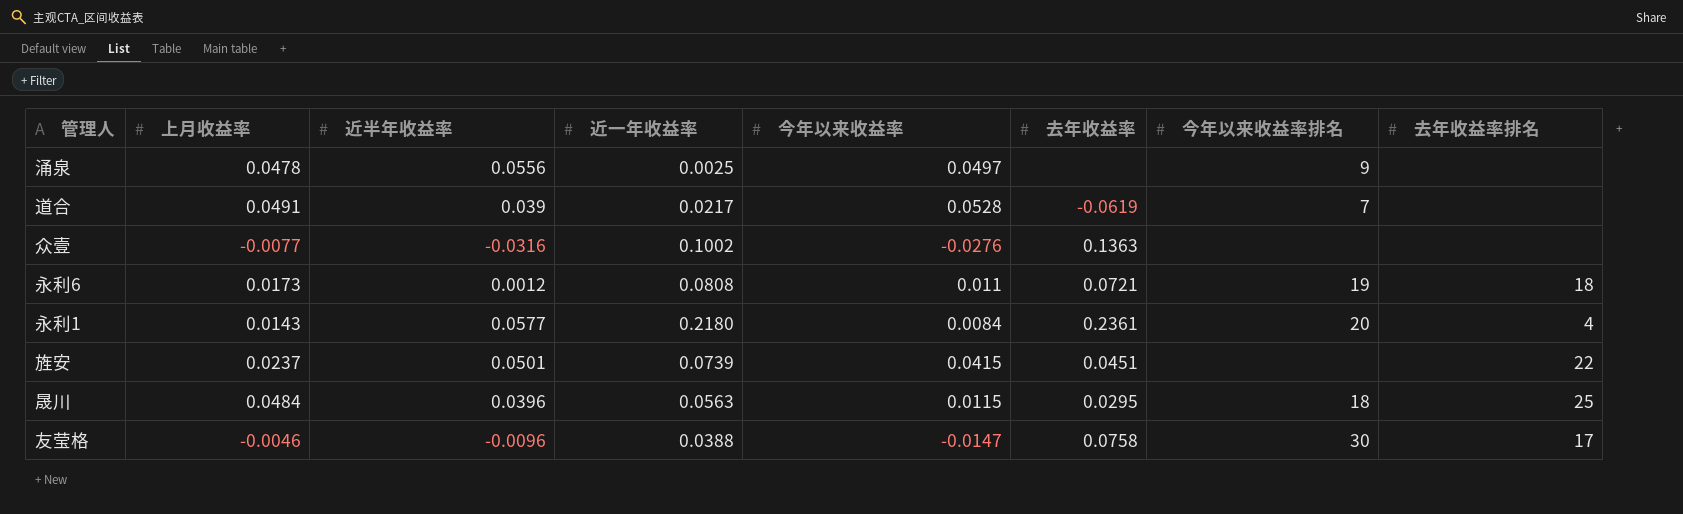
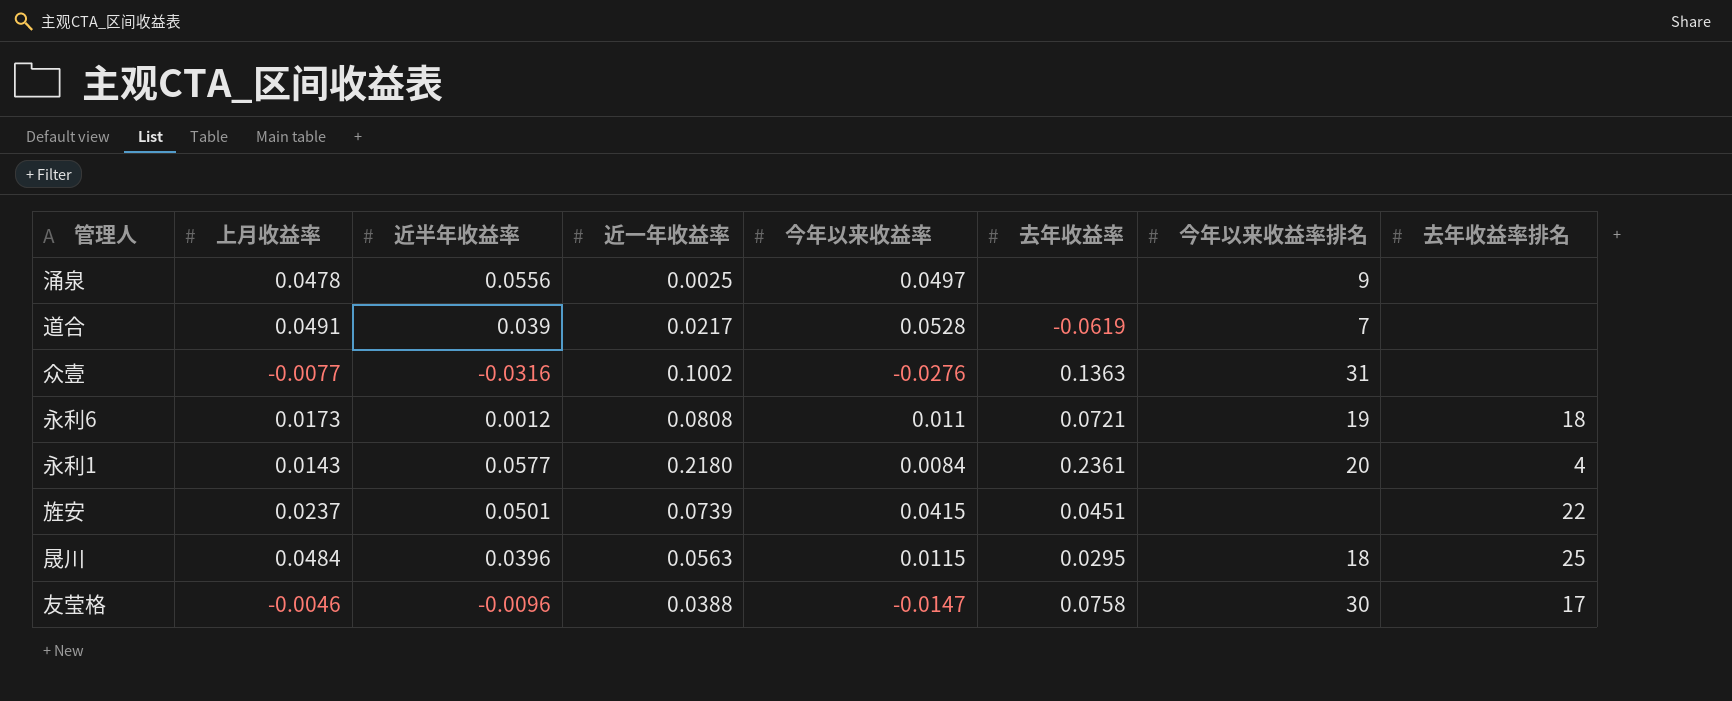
众壹 | 今年以来收益率排名: none -> 31

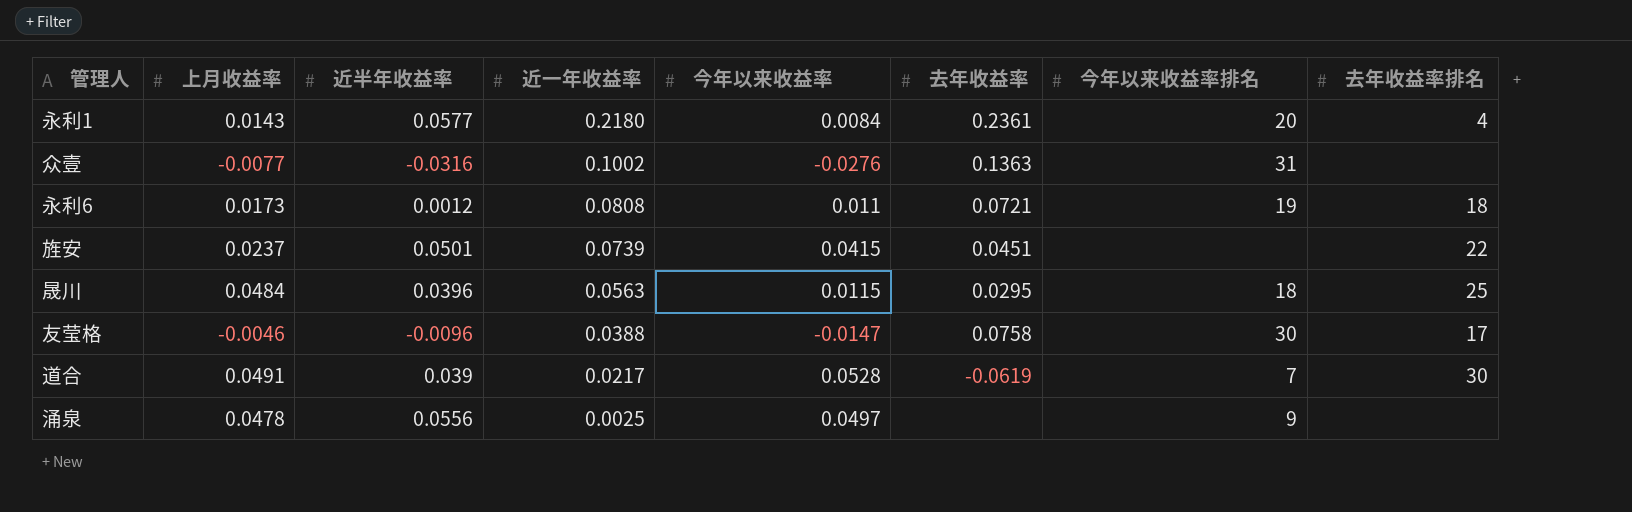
row order: none -> 近一年收益率 descending
道合 | 去年收益率排名: none -> 30

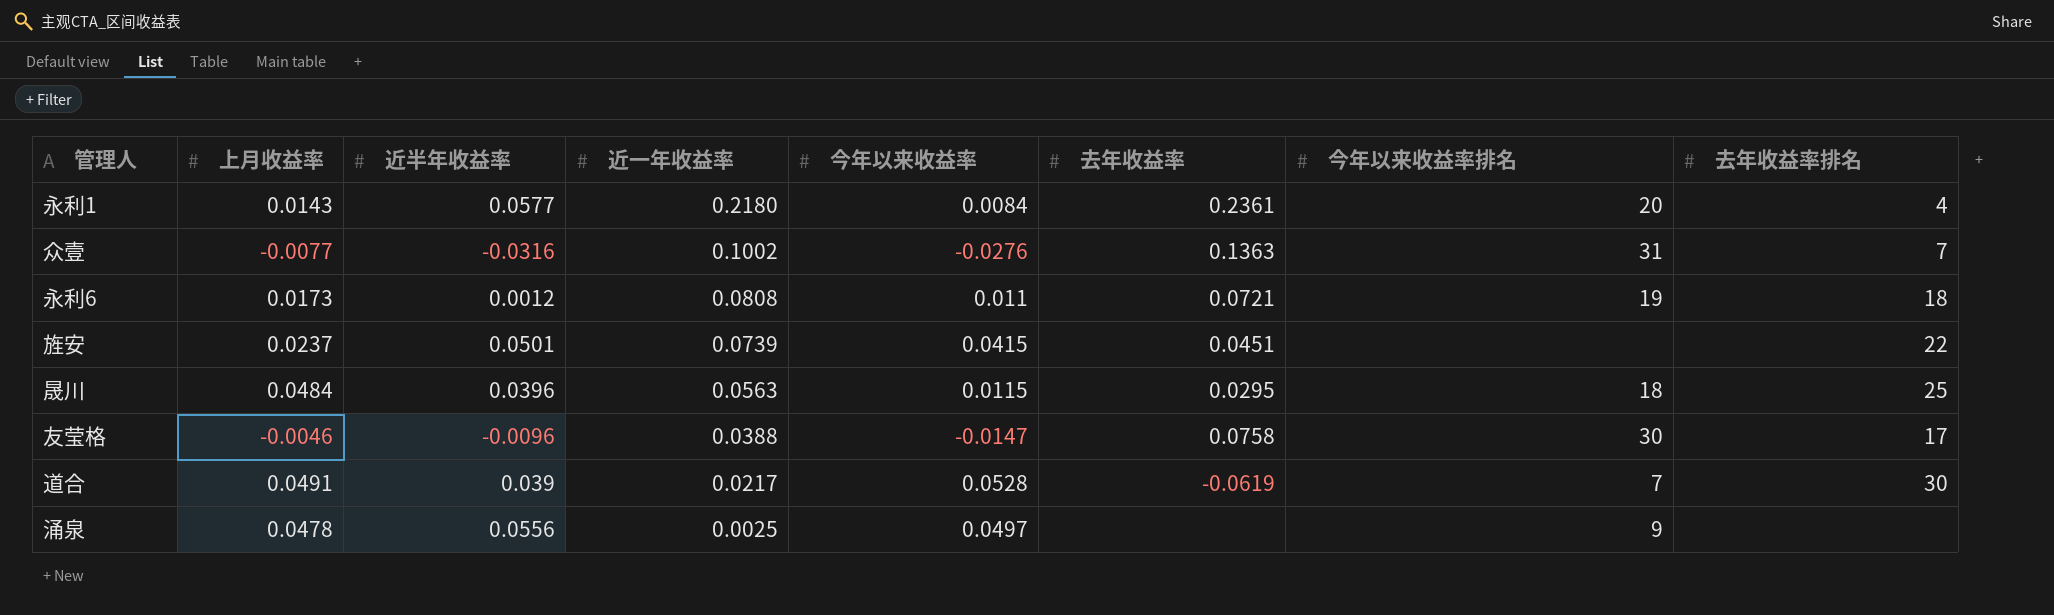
众壹 | 去年收益率排名: none -> 7

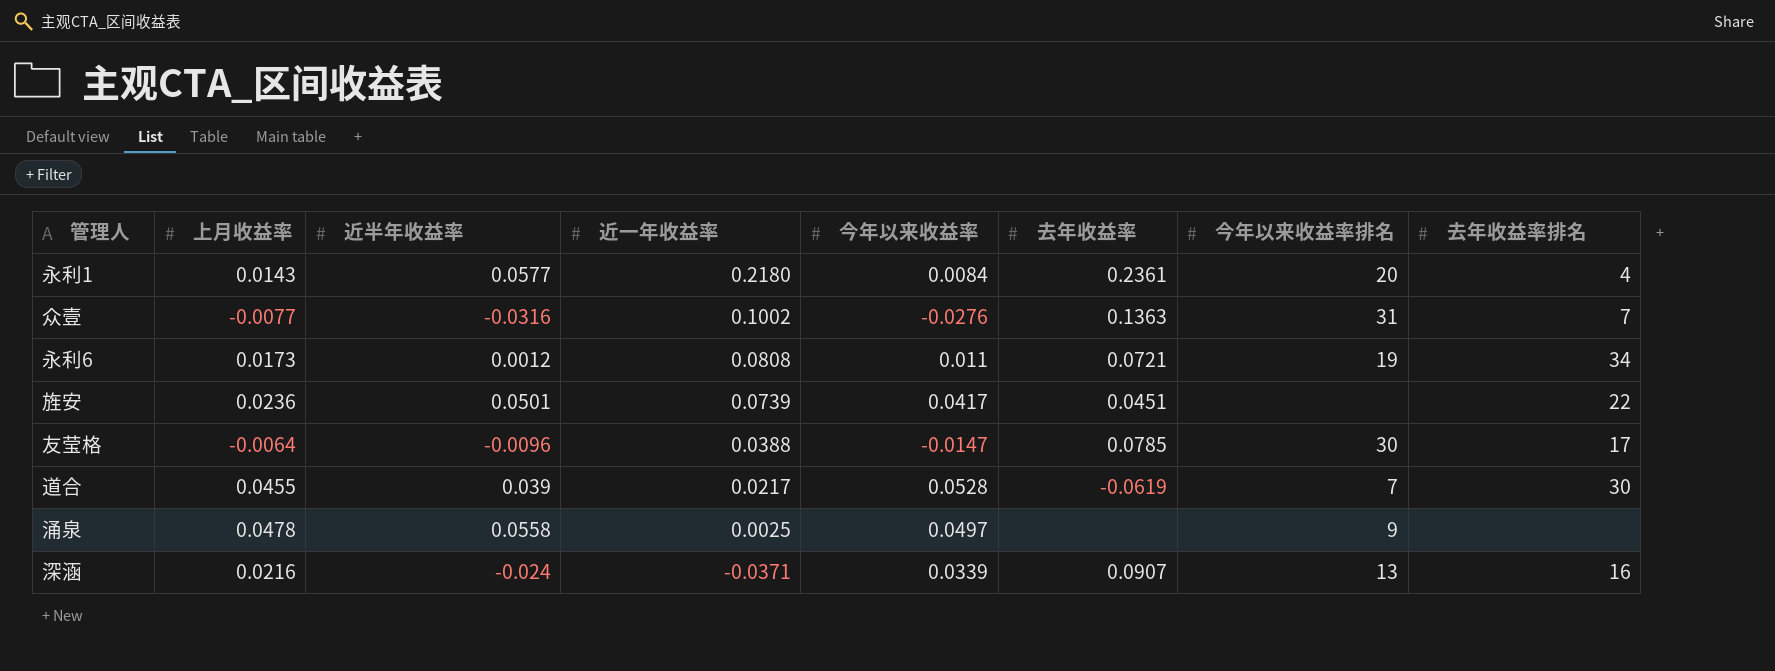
row 晟川: 0.0484 | 0.0396 | 0.0563 | 0.0115 | 0.0295 | 18 | 25 -> none
永利6 | 去年收益率排名: 18 -> 34
旌安 | 上月收益率: 0.0237 -> 0.0236
旌安 | 今年以来收益率: 0.0415 -> 0.0417
友莹格 | 上月收益率: -0.0046 -> -0.0064
友莹格 | 去年收益率: 0.0758 -> 0.0785
道合 | 上月收益率: 0.0491 -> 0.0455
涌泉 | 近半年收益率: 0.0556 -> 0.0558
row 深涵: none -> 0.0216 | -0.024 | -0.0371 | 0.0339 | 0.0907 | 13 | 16

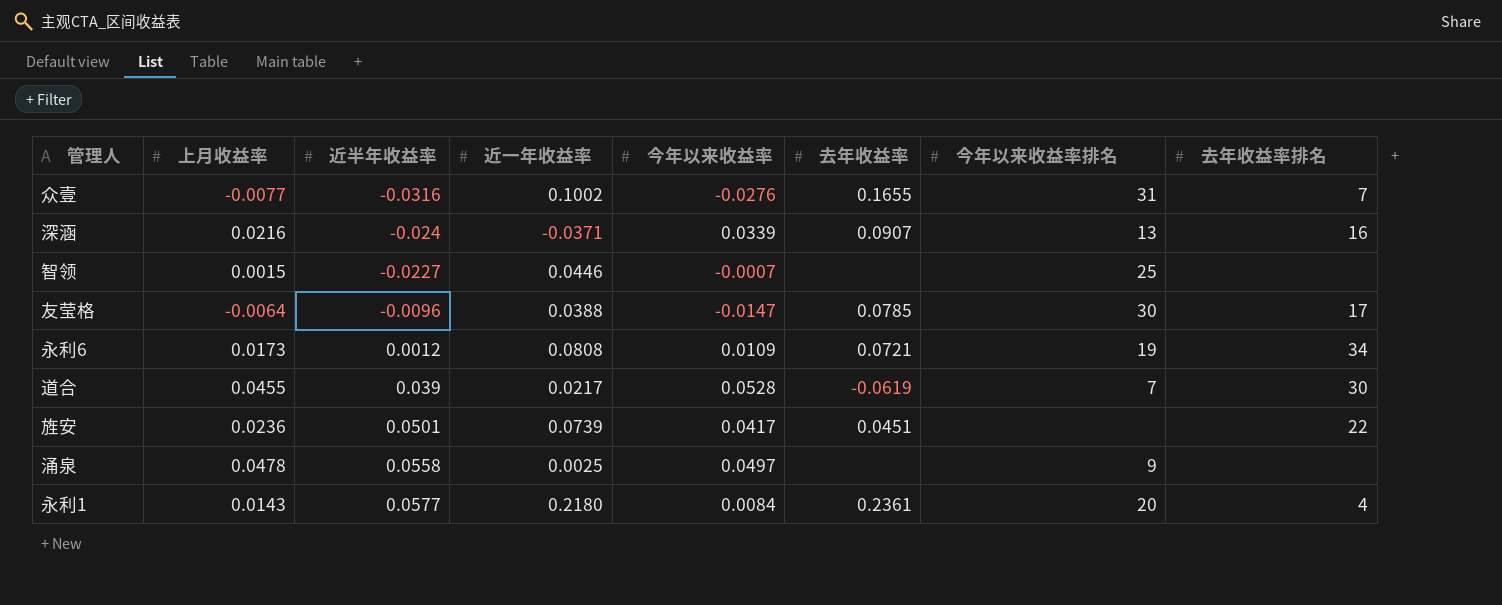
row order: 近一年收益率 descending -> 近半年收益率 ascending
众壹 | 去年收益率: 0.1363 -> 0.1655
row 智领: none -> 0.0015 | -0.0227 | 0.0446 | -0.0007 | none | 25 | none
永利6 | 今年以来收益率: 0.011 -> 0.0109

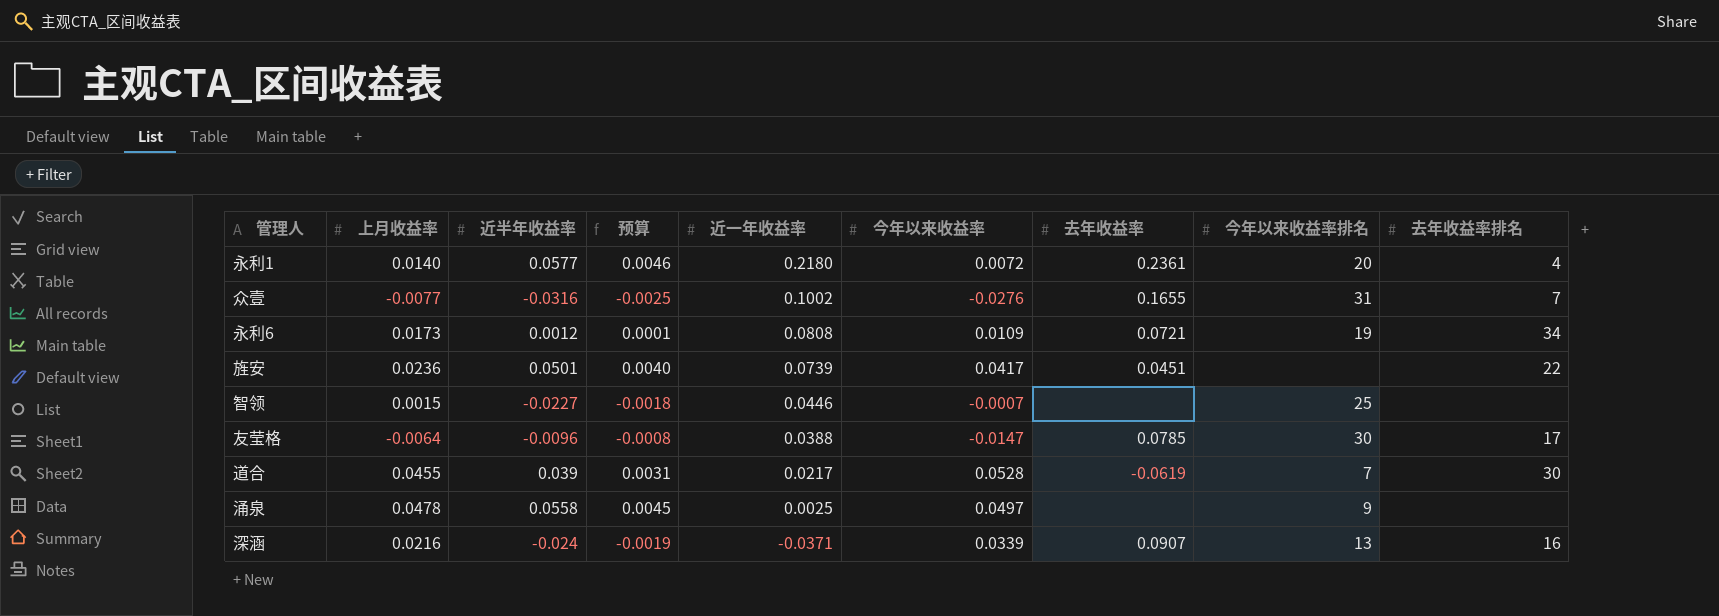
row order: 近半年收益率 ascending -> 近一年收益率 descending
column 预算 | formula: none -> [近半年收益率] * 0.08
永利1 | 上月收益率: 0.0143 -> 0.0140
永利1 | 今年以来收益率: 0.0084 -> 0.0072

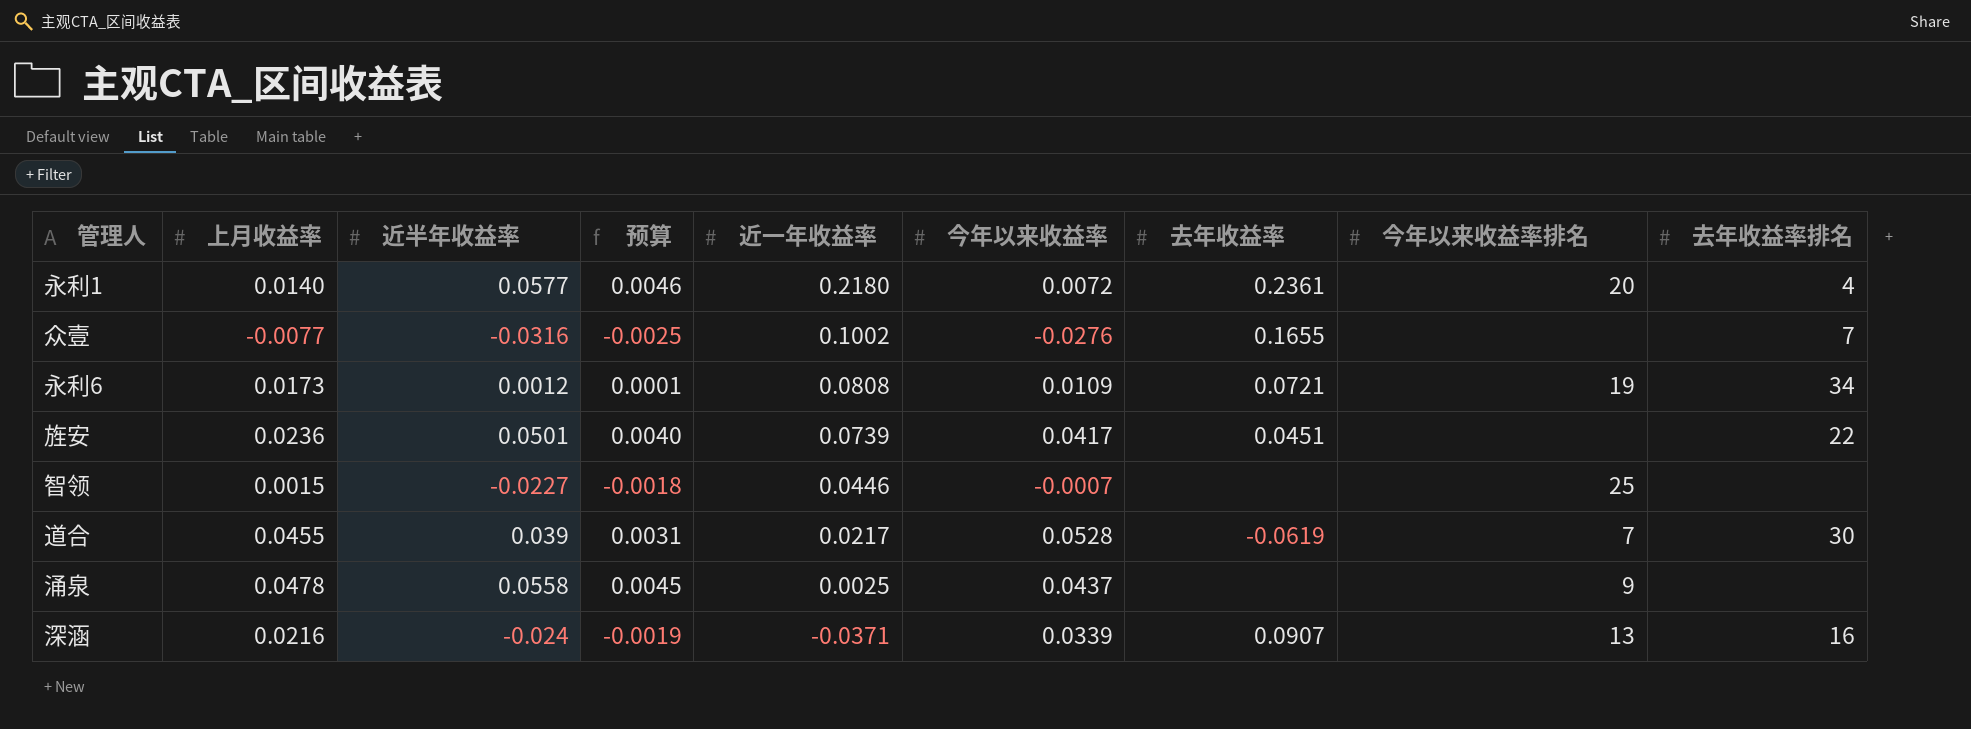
row 友莹格: -0.0064 | -0.0096 | -0.0008 | 0.0388 | -0.0147 | 0.0785 | 30 | 17 -> none
众壹 | 今年以来收益率排名: 31 -> none
涌泉 | 今年以来收益率: 0.0497 -> 0.0437

